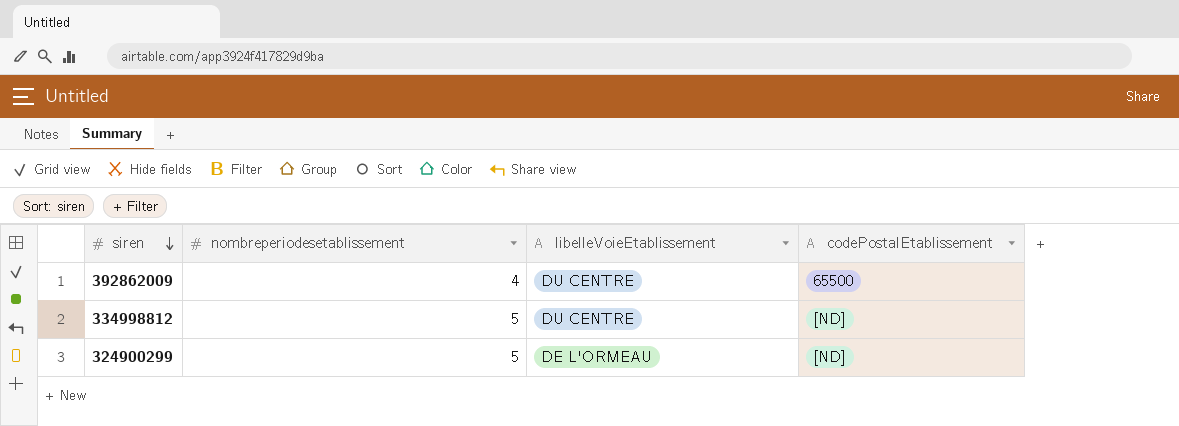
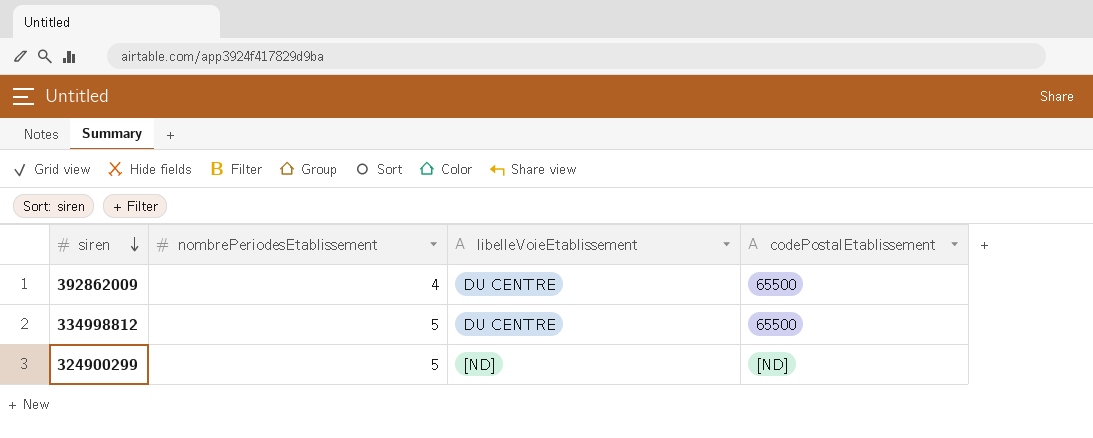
column name: nombreperiodesetablissement -> nombrePeriodesEtablissement
334998812 | codePostalEtablissement: [ND] -> 65500
324900299 | libelleVoieEtablissement: DE L'ORMEAU -> [ND]

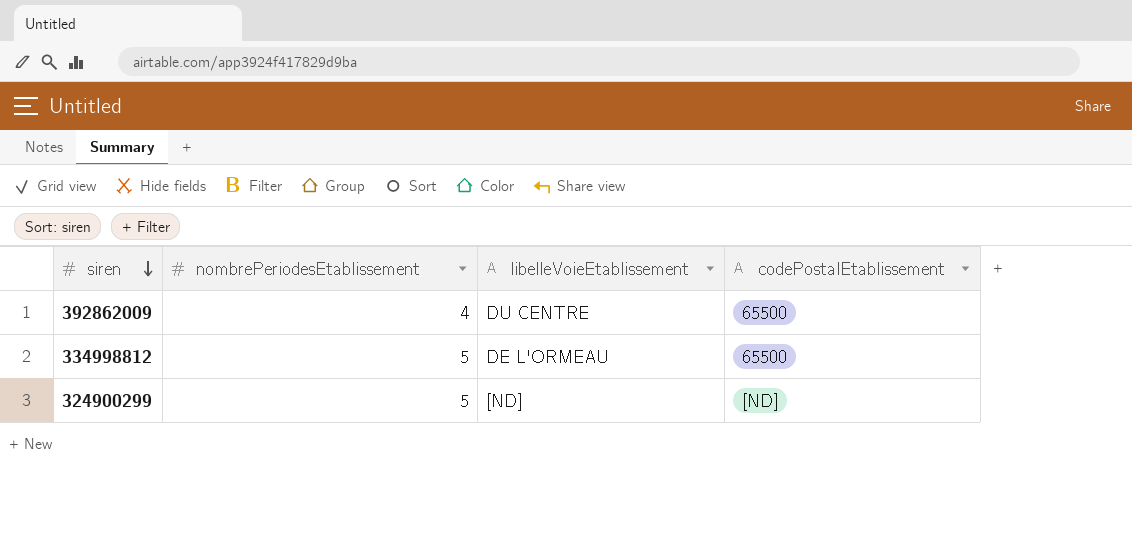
334998812 | libelleVoieEtablissement: DU CENTRE -> DE L'ORMEAU

